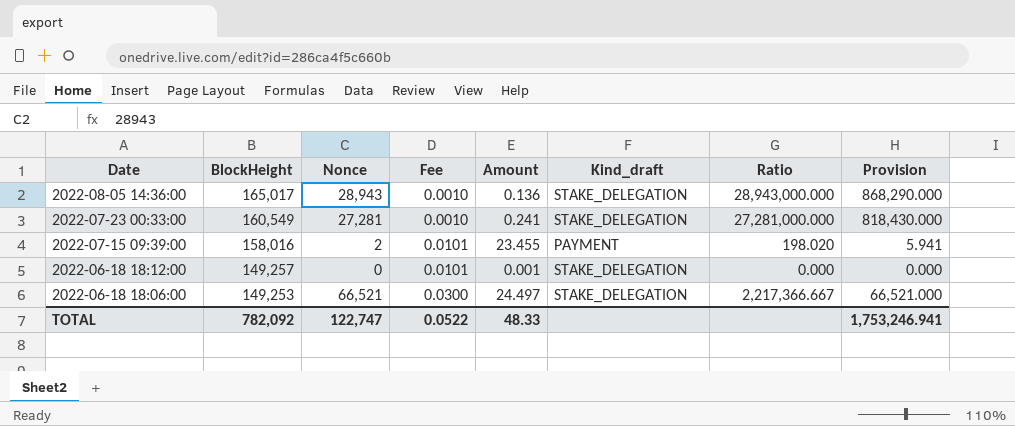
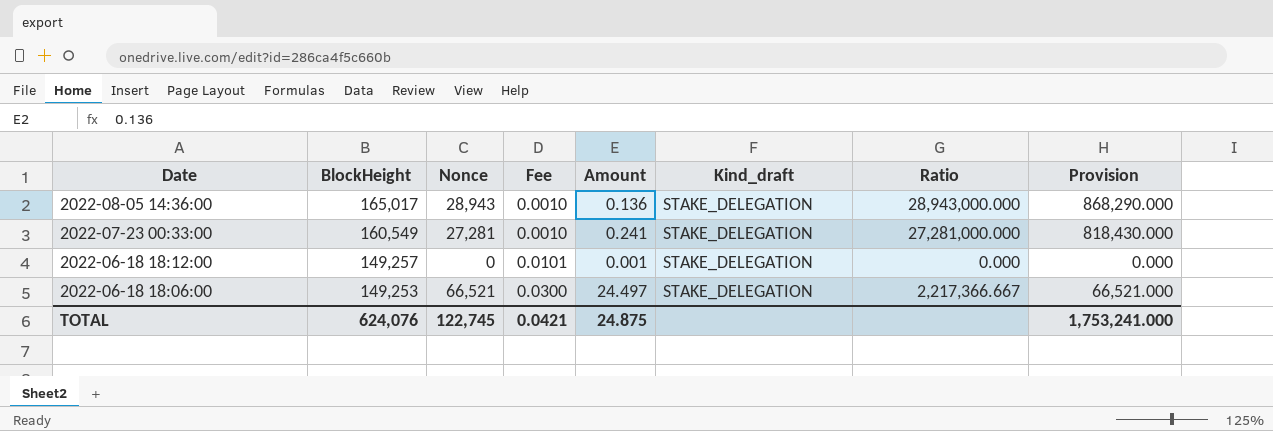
row 2022-07-15 09:39:00: 158,016 | 2 | 0.0101 | 23.455 | PAYMENT | 198.020 | 5.941 -> none
TOTAL | BlockHeight: 782,092 -> 624,076
TOTAL | Nonce: 122,747 -> 122,745
TOTAL | Fee: 0.0522 -> 0.0421
TOTAL | Amount: 48.33 -> 24.875
TOTAL | Provision: 1,753,246.941 -> 1,753,241.000

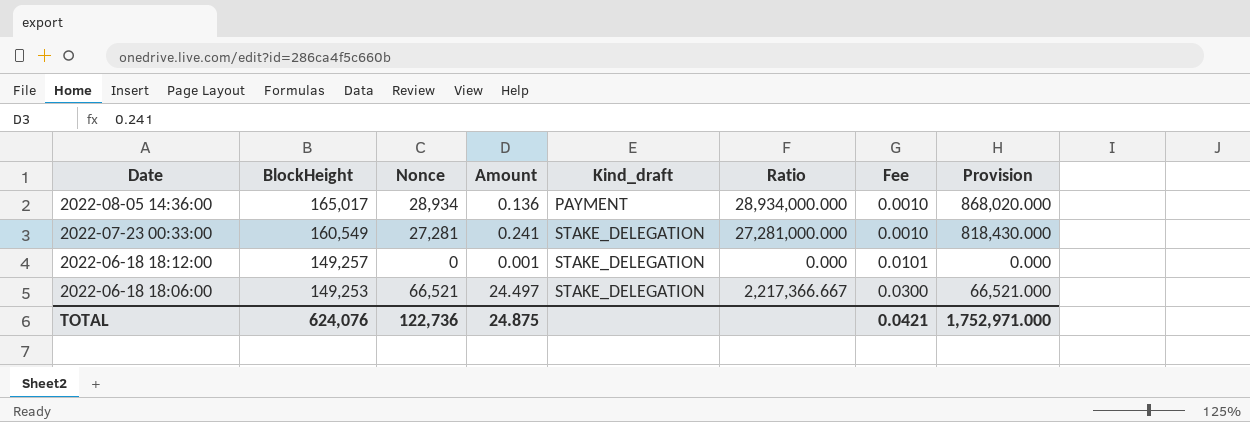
column Fee | position: 4 -> 7
2022-08-05 14:36:00 | Nonce: 28,943 -> 28,934
2022-08-05 14:36:00 | Kind_draft: STAKE_DELEGATION -> PAYMENT
2022-08-05 14:36:00 | Ratio: 28,943,000.000 -> 28,934,000.000
2022-08-05 14:36:00 | Provision: 868,290.000 -> 868,020.000
TOTAL | Nonce: 122,745 -> 122,736
TOTAL | Provision: 1,753,241.000 -> 1,752,971.000

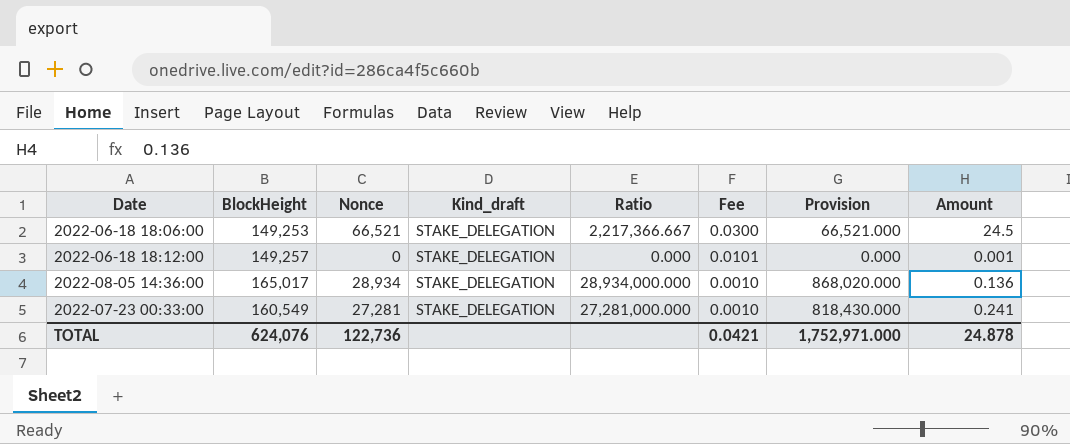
row order: Date descending -> Fee descending
column Amount | position: 4 -> 8
2022-06-18 18:06:00 | Amount: 24.497 -> 24.5
2022-08-05 14:36:00 | Kind_draft: PAYMENT -> STAKE_DELEGATION
TOTAL | Amount: 24.875 -> 24.878

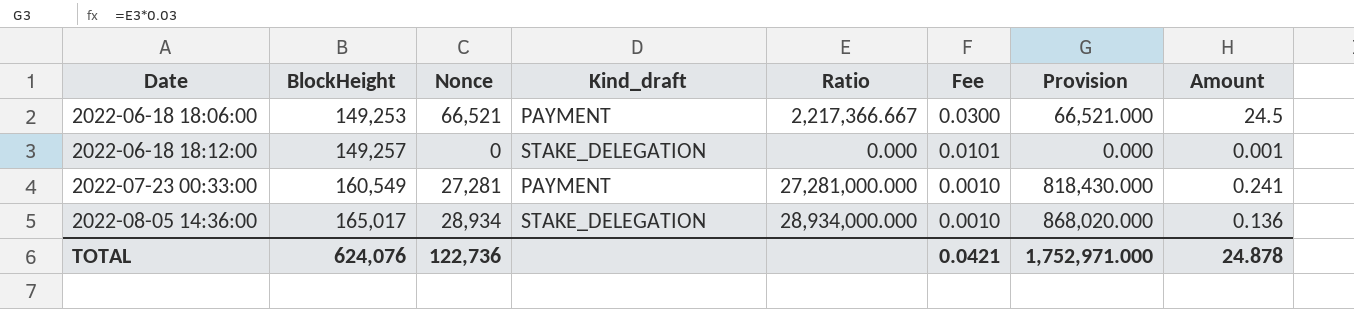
row order: Fee descending -> Date ascending
2022-06-18 18:06:00 | Kind_draft: STAKE_DELEGATION -> PAYMENT
2022-07-23 00:33:00 | Kind_draft: STAKE_DELEGATION -> PAYMENT

